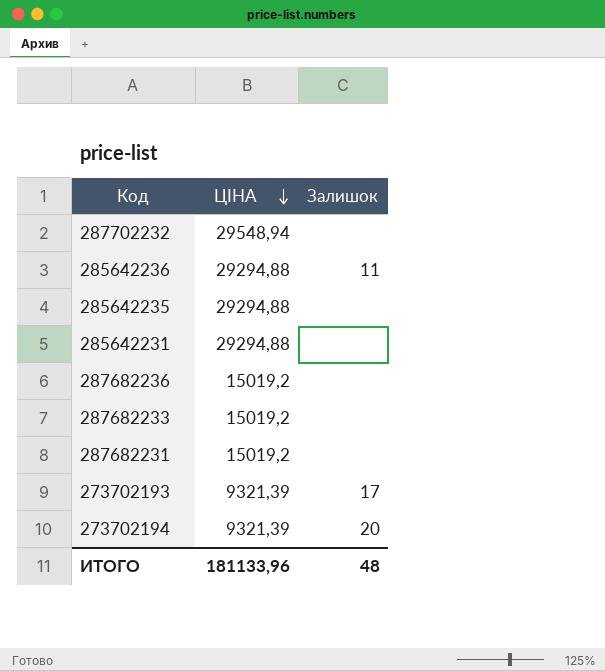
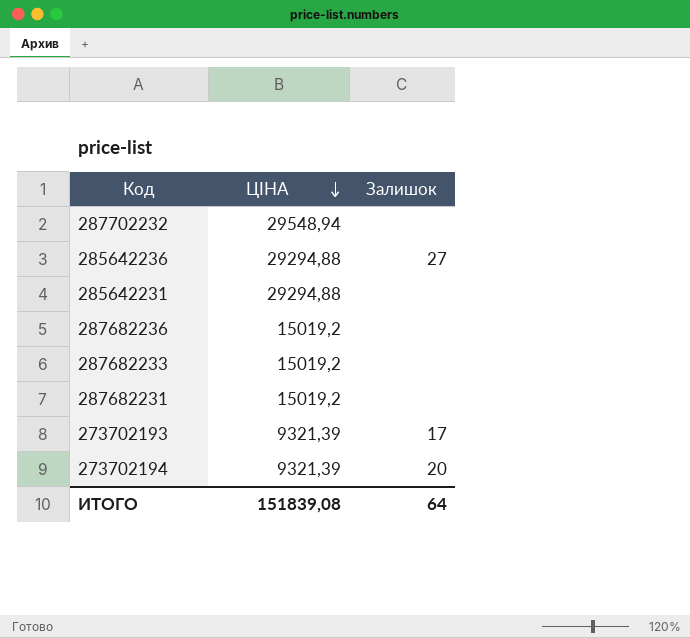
row 285642235: 29294,88 | none -> none
285642236 | Залишок: 11 -> 27
ИТОГО | ЦІНА: 181133,96 -> 151839,08
ИТОГО | Залишок: 48 -> 64

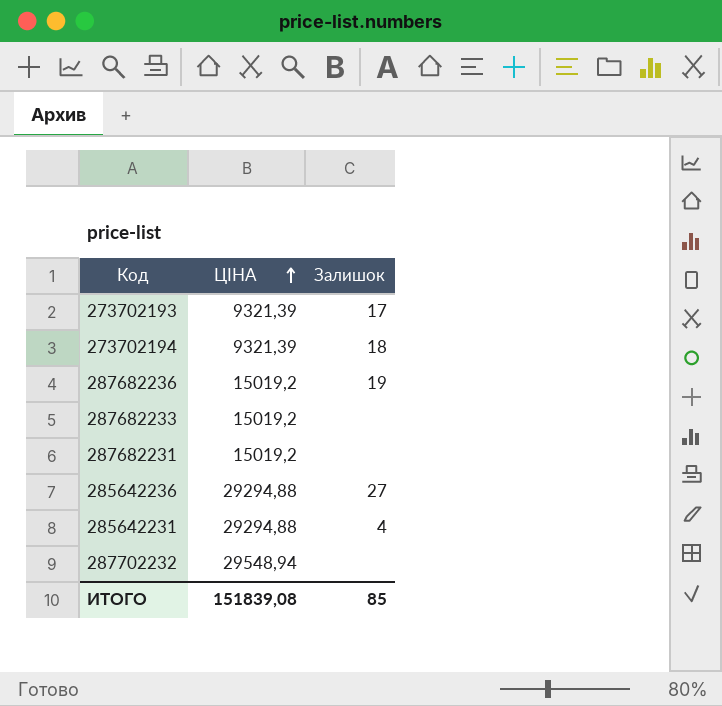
row order: ЦІНА descending -> ЦІНА ascending
273702194 | Залишок: 20 -> 18
287682236 | Залишок: none -> 19
285642231 | Залишок: none -> 4
ИТОГО | Залишок: 64 -> 85

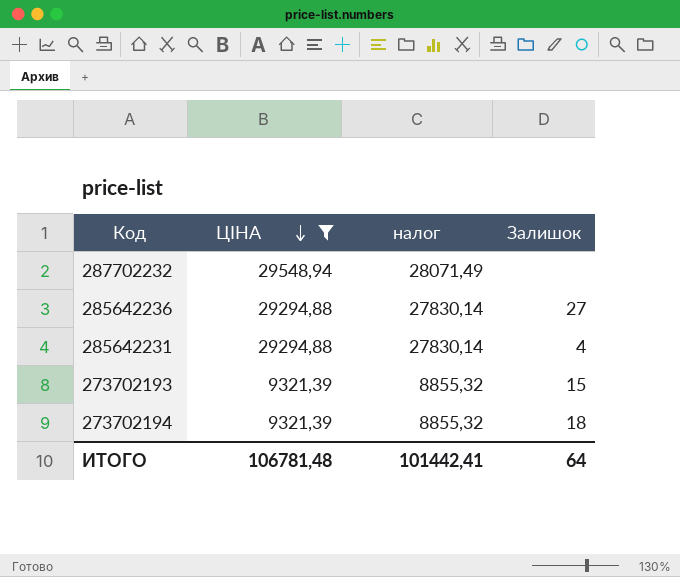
filter: none -> ЦІНА != 15019,2
row order: ЦІНА ascending -> ЦІНА descending
column налог | formula: none -> [ЦІНА] * 0,95
273702193 | Залишок: 17 -> 15
ИТОГО | ЦІНА: 151839,08 -> 106781,48
ИТОГО | Залишок: 85 -> 64

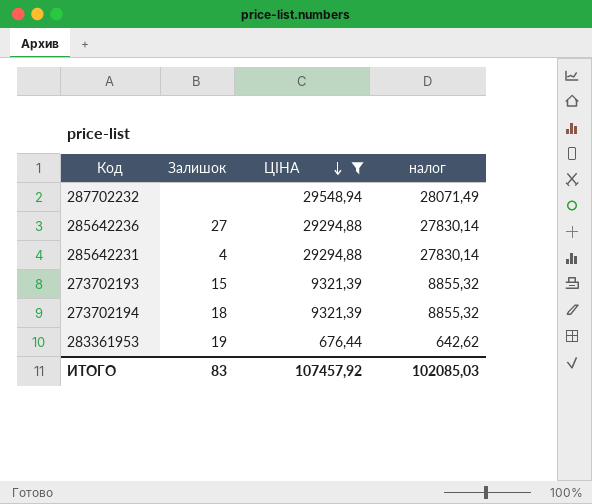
column Залишок | position: 4 -> 2
row 283361953: none -> 19 | 676,44 | 642,62
ИТОГО | Залишок: 64 -> 83
ИТОГО | ЦІНА: 106781,48 -> 107457,92
ИТОГО | налог: 101442,41 -> 102085,03

